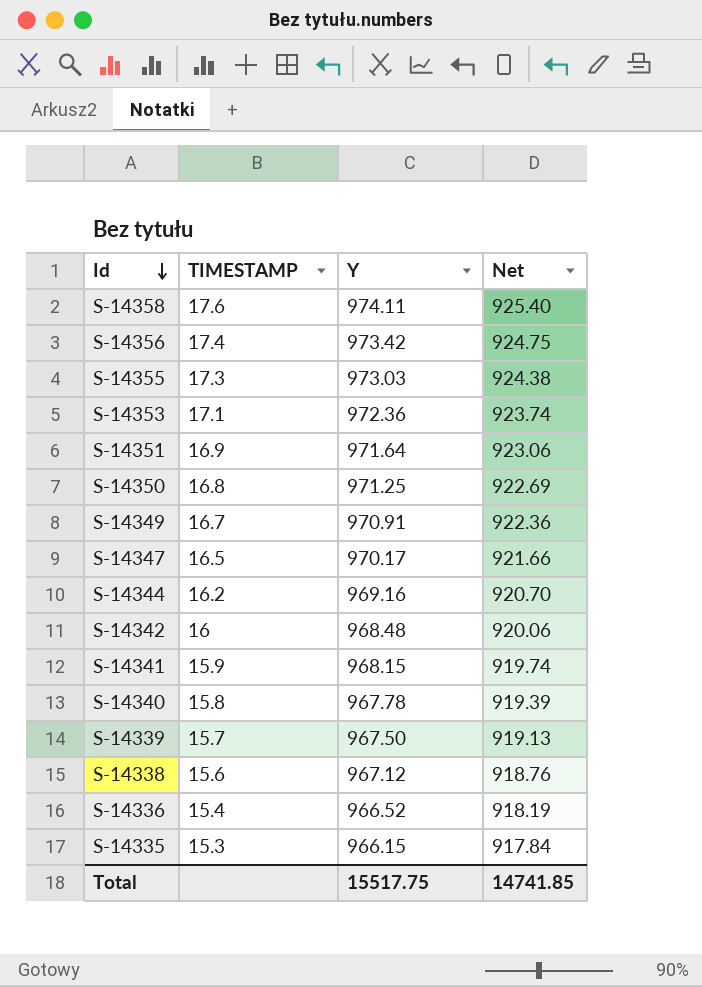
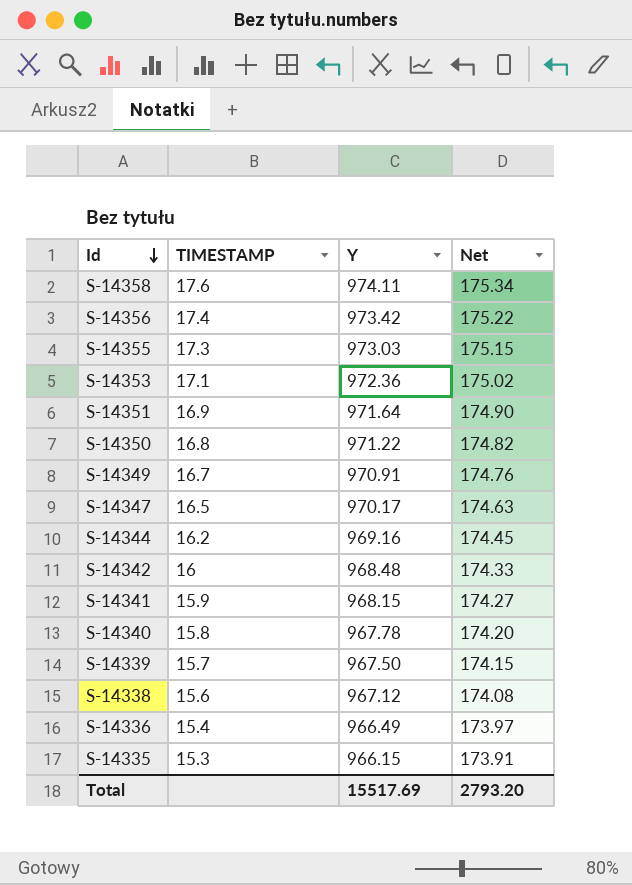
column Net | formula: [Y] * 0.95 -> [Y] * 0.18
S-14350 | Y: 971.25 -> 971.22
S-14336 | Y: 966.52 -> 966.49
Total | Y: 15517.75 -> 15517.69
Total | Net: 14741.85 -> 2793.20

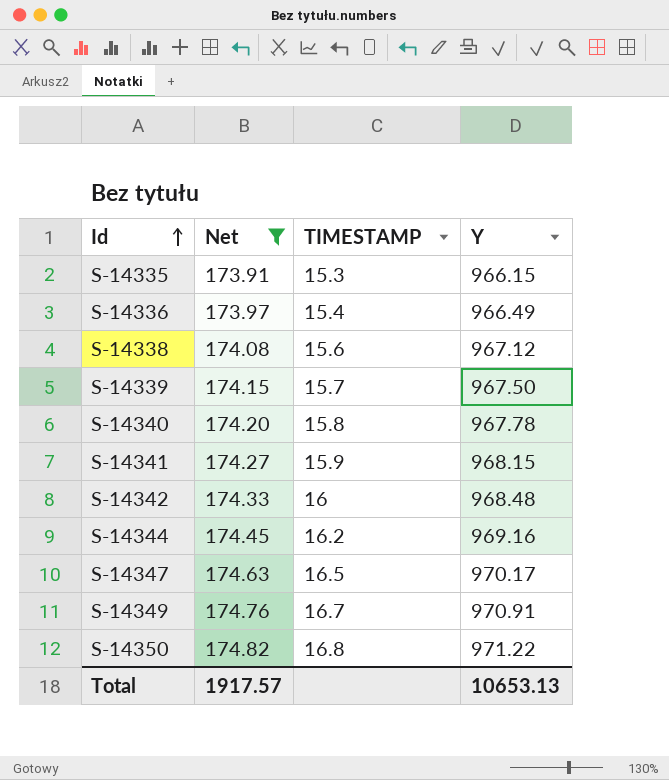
filter: none -> Net <= 174.82
row order: Id descending -> Id ascending
column Net | position: 4 -> 2
Total | Net: 2793.20 -> 1917.57
Total | Y: 15517.69 -> 10653.13

